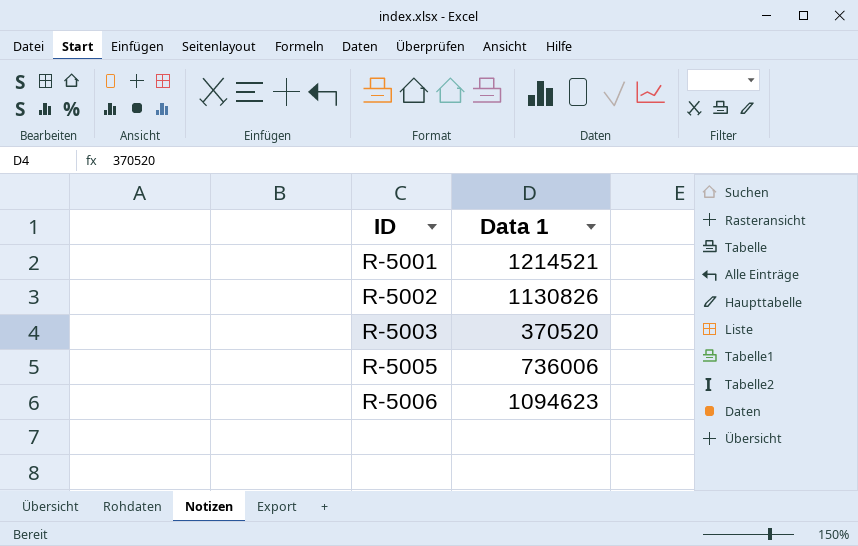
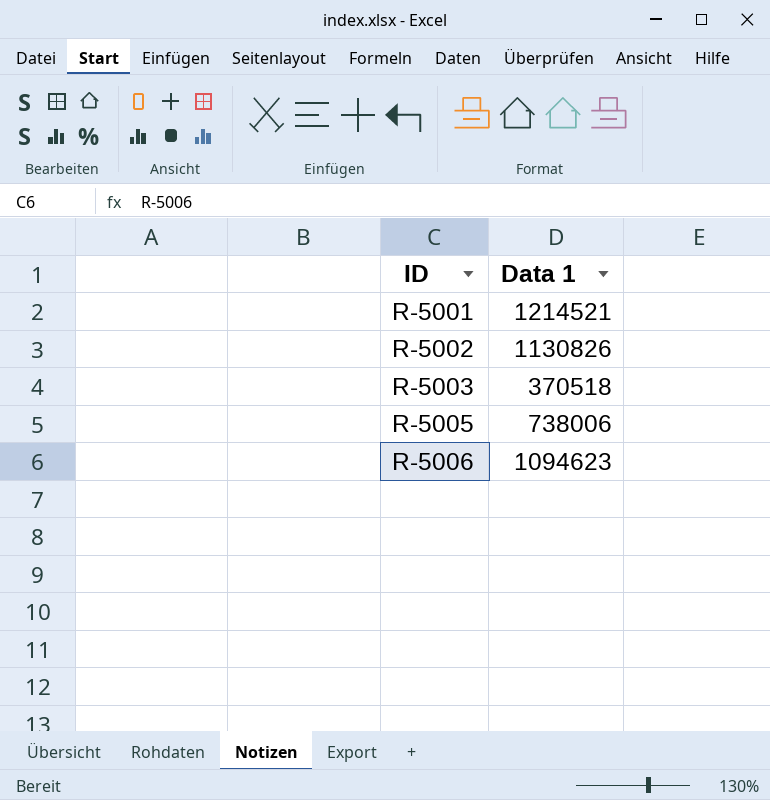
R-5003 | Data 1: 370520 -> 370518
R-5005 | Data 1: 736006 -> 738006

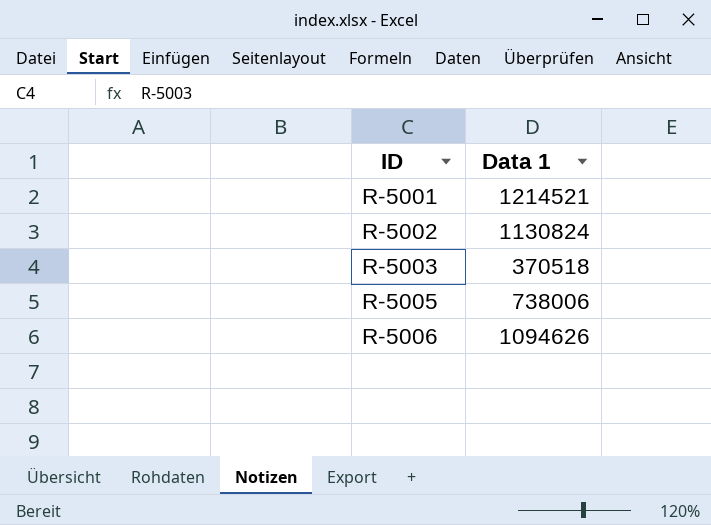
R-5002 | Data 1: 1130826 -> 1130824
R-5006 | Data 1: 1094623 -> 1094626

